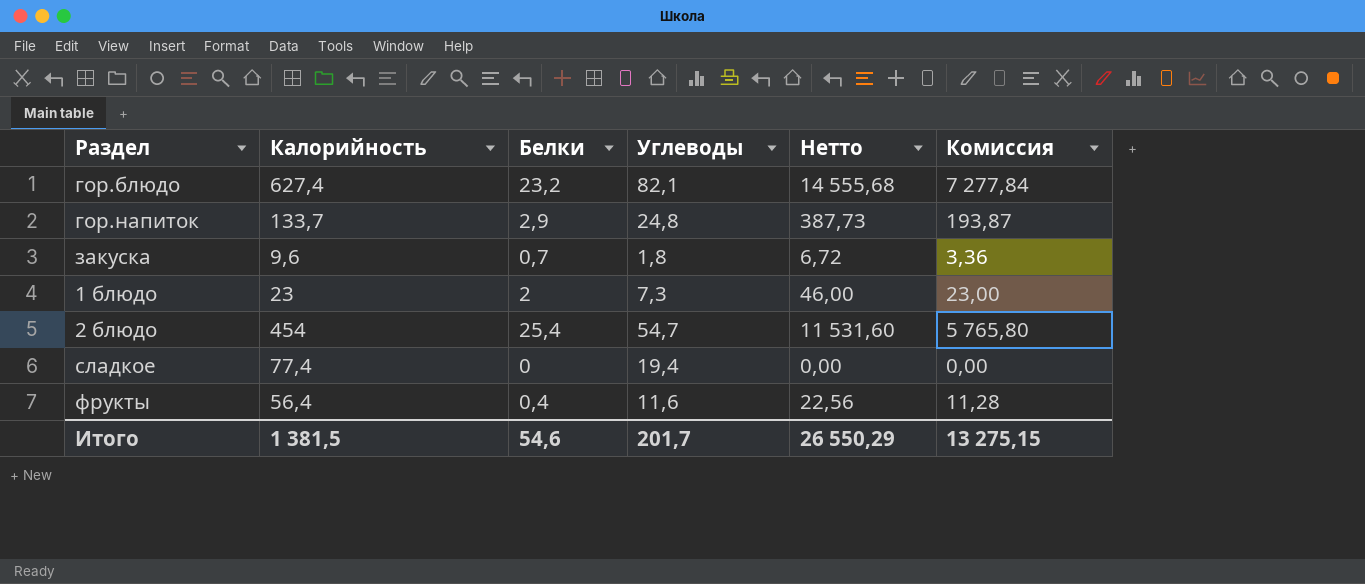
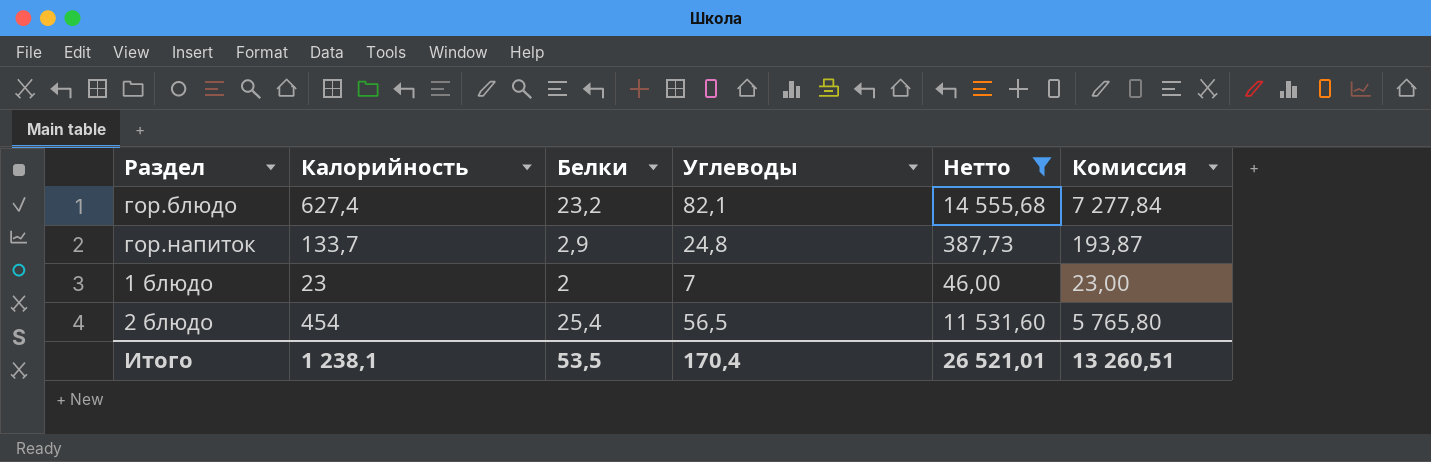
filter: none -> Нетто >= 46,00
1 блюдо | Углеводы: 7,3 -> 7
2 блюдо | Углеводы: 54,7 -> 56,5
Итого | Калорийность: 1 381,5 -> 1 238,1
Итого | Белки: 54,6 -> 53,5
Итого | Углеводы: 201,7 -> 170,4
Итого | Нетто: 26 550,29 -> 26 521,01
Итого | Комиссия: 13 275,15 -> 13 260,51

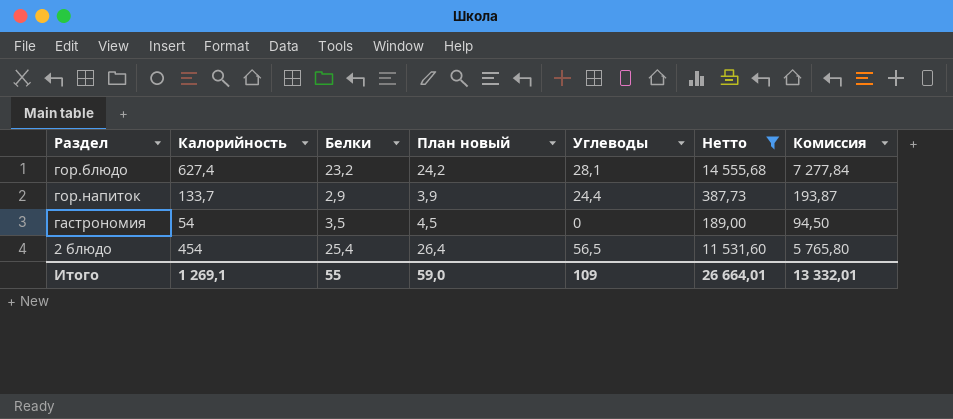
column План новый | formula: none -> [Белки] + 1
row 1 блюдо: 23 | 2 | 7 | 46,00 | 23,00 -> none
гор.блюдо | Углеводы: 82,1 -> 28,1
гор.напиток | Углеводы: 24,8 -> 24,4
row гастрономия: none -> 54 | 3,5 | 4,5 | 0 | 189,00 | 94,50
Итого | Калорийность: 1 238,1 -> 1 269,1
Итого | Белки: 53,5 -> 55
Итого | Углеводы: 170,4 -> 109
Итого | Нетто: 26 521,01 -> 26 664,01
Итого | Комиссия: 13 260,51 -> 13 332,01

